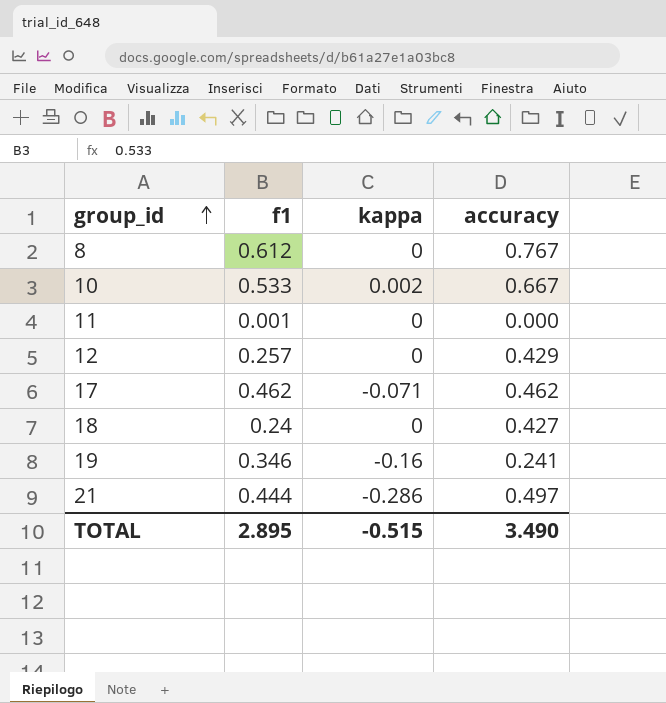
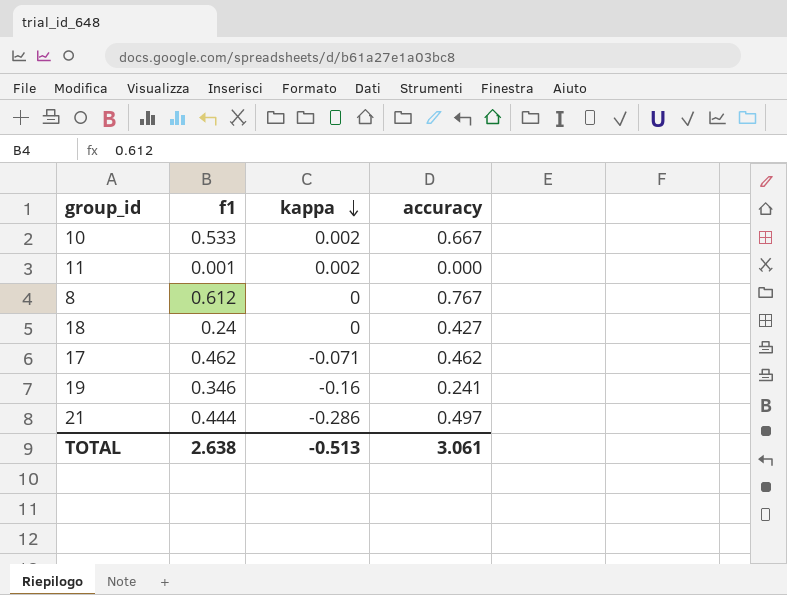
row order: group_id ascending -> kappa descending
row 12: 0.257 | 0 | 0.429 -> none
11 | kappa: 0 -> 0.002
TOTAL | f1: 2.895 -> 2.638
TOTAL | kappa: -0.515 -> -0.513
TOTAL | accuracy: 3.490 -> 3.061

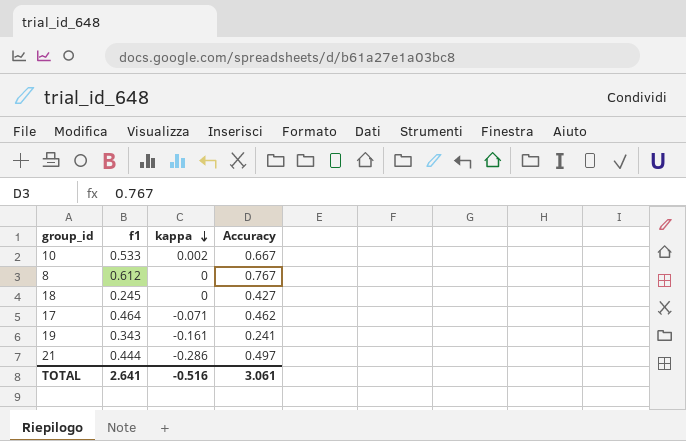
column name: accuracy -> Accuracy
row 11: 0.001 | 0.002 | 0.000 -> none
18 | f1: 0.24 -> 0.245
17 | f1: 0.462 -> 0.464
19 | f1: 0.346 -> 0.343
19 | kappa: -0.16 -> -0.161
TOTAL | f1: 2.638 -> 2.641
TOTAL | kappa: -0.513 -> -0.516

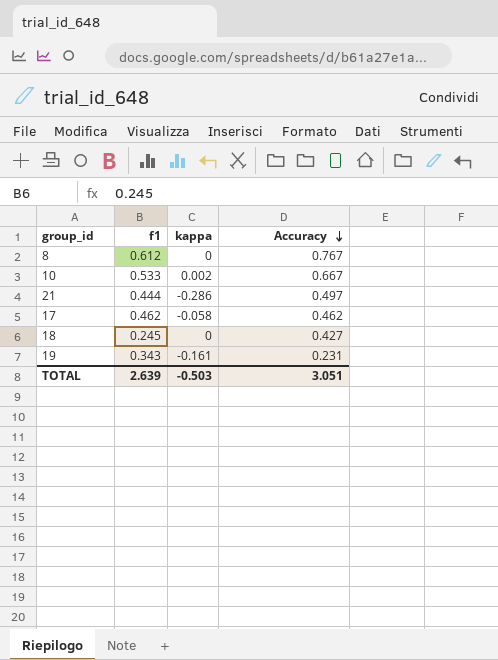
row order: kappa descending -> Accuracy descending
17 | f1: 0.464 -> 0.462
17 | kappa: -0.071 -> -0.058
19 | Accuracy: 0.241 -> 0.231
TOTAL | f1: 2.641 -> 2.639
TOTAL | kappa: -0.516 -> -0.503
TOTAL | Accuracy: 3.061 -> 3.051

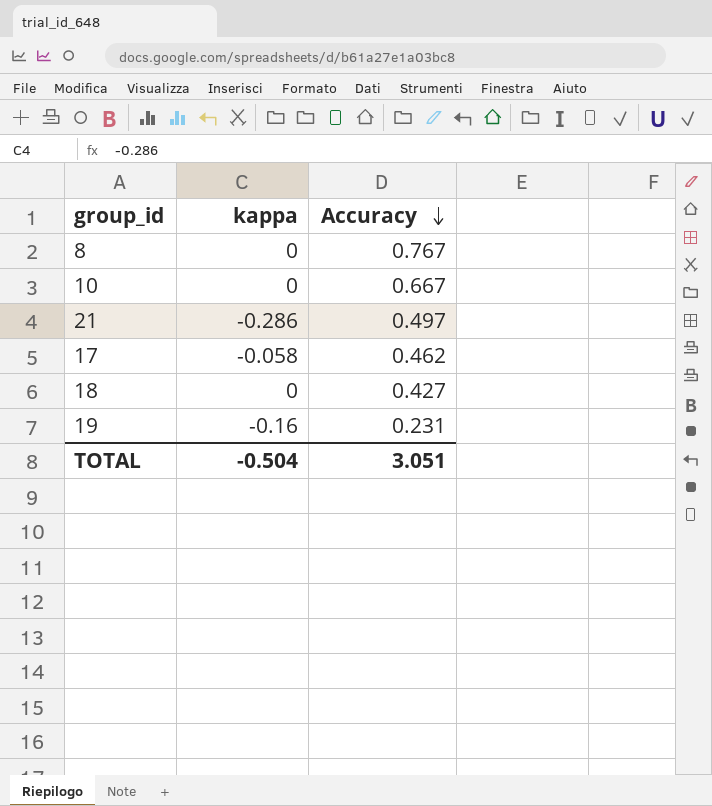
column f1 | position: 2 -> none
10 | kappa: 0.002 -> 0
19 | kappa: -0.161 -> -0.16
TOTAL | kappa: -0.503 -> -0.504

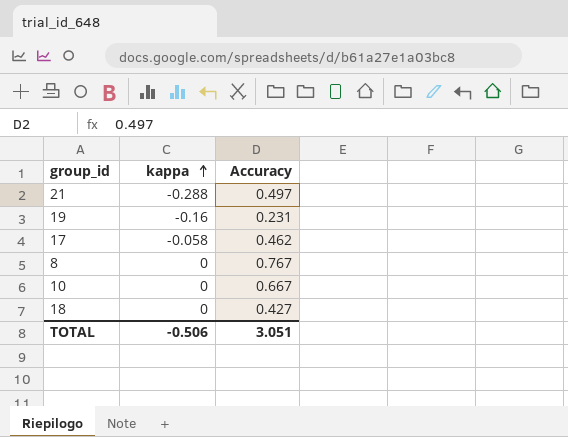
row order: Accuracy descending -> kappa ascending
21 | kappa: -0.286 -> -0.288
TOTAL | kappa: -0.504 -> -0.506

